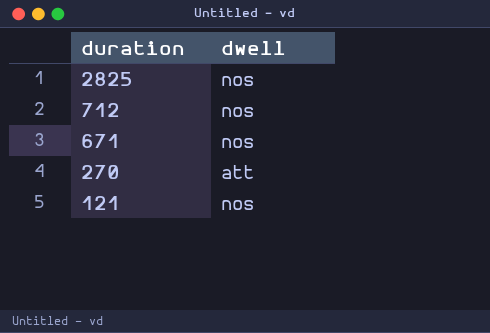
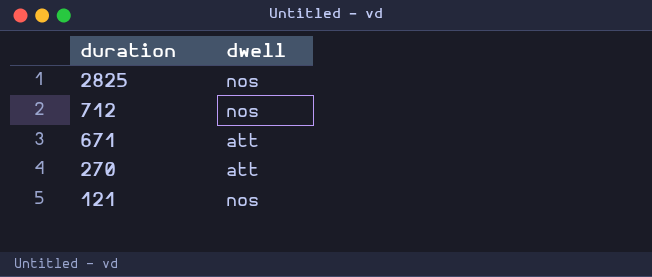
671 | dwell: nos -> att

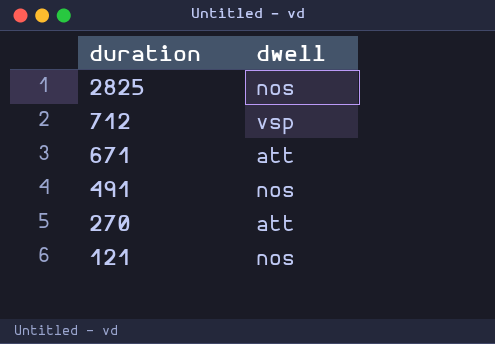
712 | dwell: nos -> vsp
row 491: none -> nos

